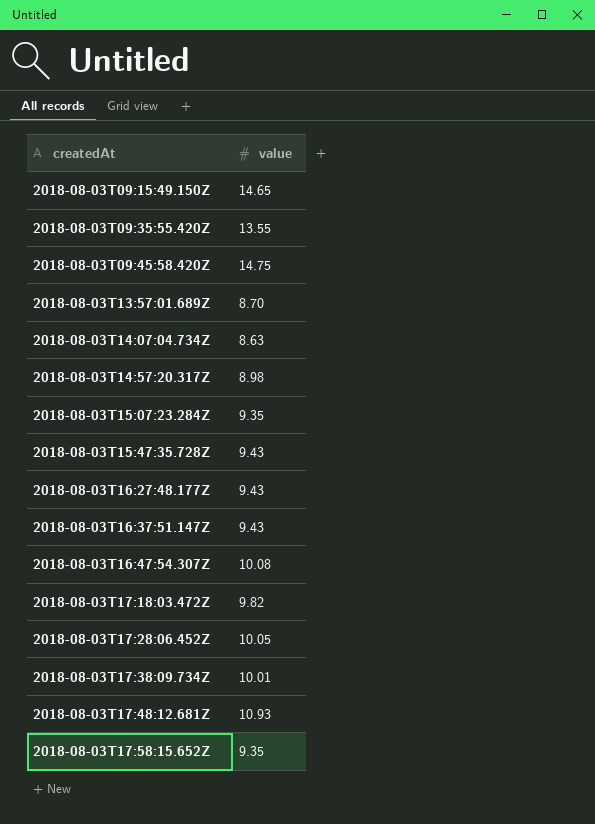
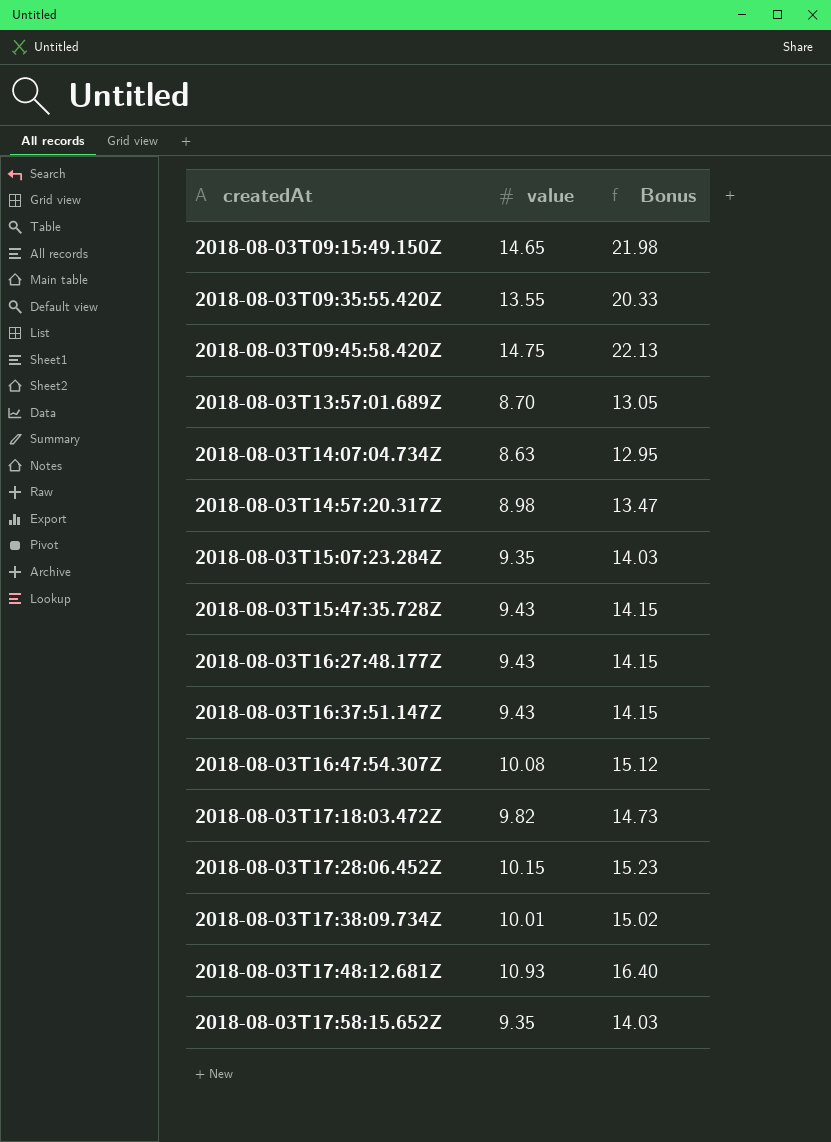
column Bonus | formula: none -> [value] * 1.5
2018-08-03T17:28:06.452Z | value: 10.05 -> 10.15

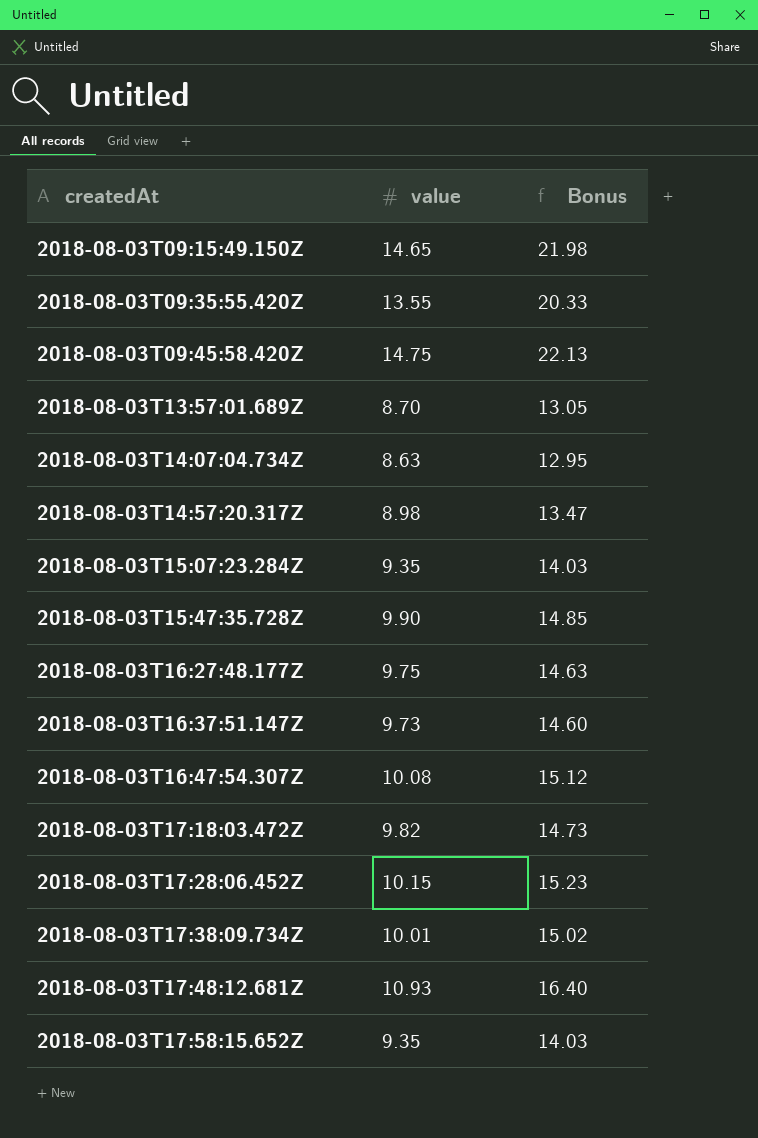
2018-08-03T15:47:35.728Z | value: 9.43 -> 9.90
2018-08-03T15:47:35.728Z | Bonus: 14.15 -> 14.85
2018-08-03T16:27:48.177Z | value: 9.43 -> 9.75
2018-08-03T16:27:48.177Z | Bonus: 14.15 -> 14.63
2018-08-03T16:37:51.147Z | value: 9.43 -> 9.73
2018-08-03T16:37:51.147Z | Bonus: 14.15 -> 14.60

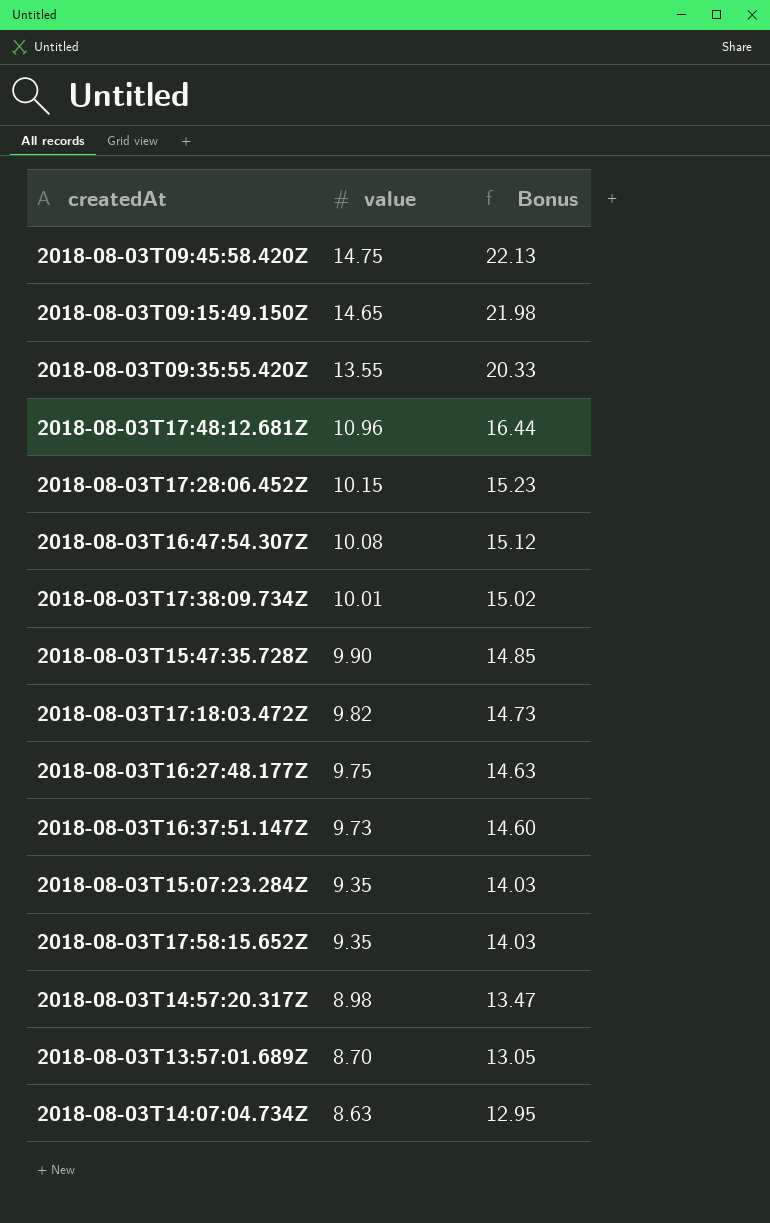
row order: createdAt ascending -> value descending
2018-08-03T17:48:12.681Z | value: 10.93 -> 10.96
2018-08-03T17:48:12.681Z | Bonus: 16.40 -> 16.44

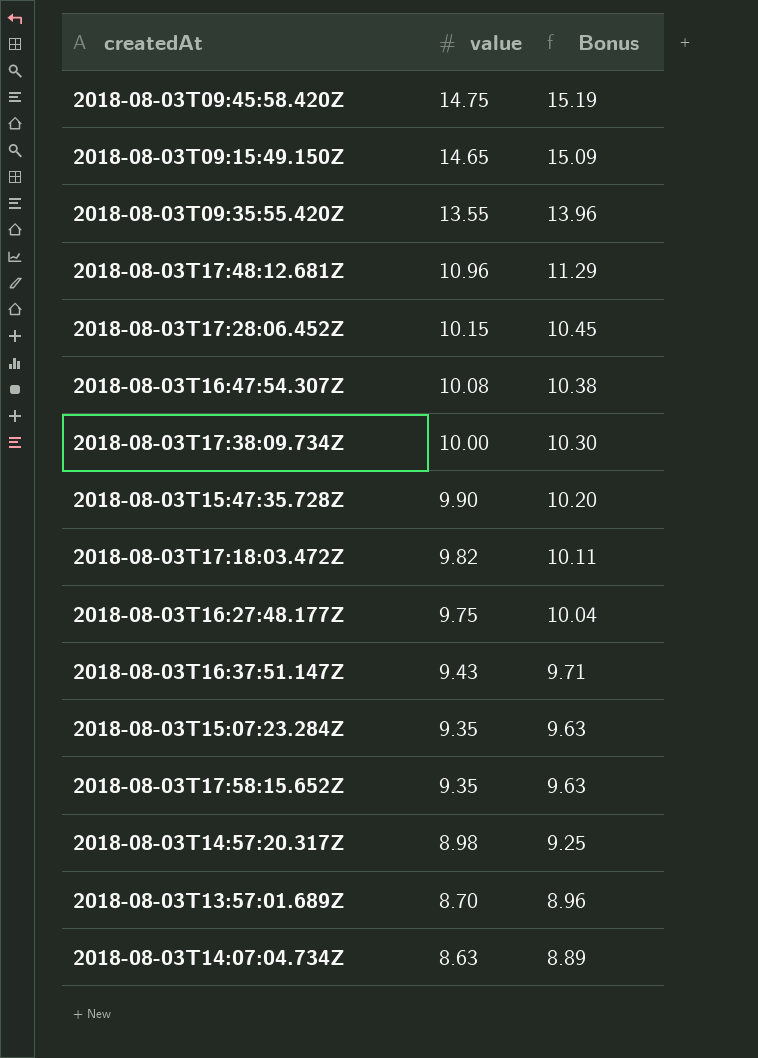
column Bonus | formula: [value] * 1.5 -> [value] * 1.03
2018-08-03T17:38:09.734Z | value: 10.01 -> 10.00
2018-08-03T16:37:51.147Z | value: 9.73 -> 9.43

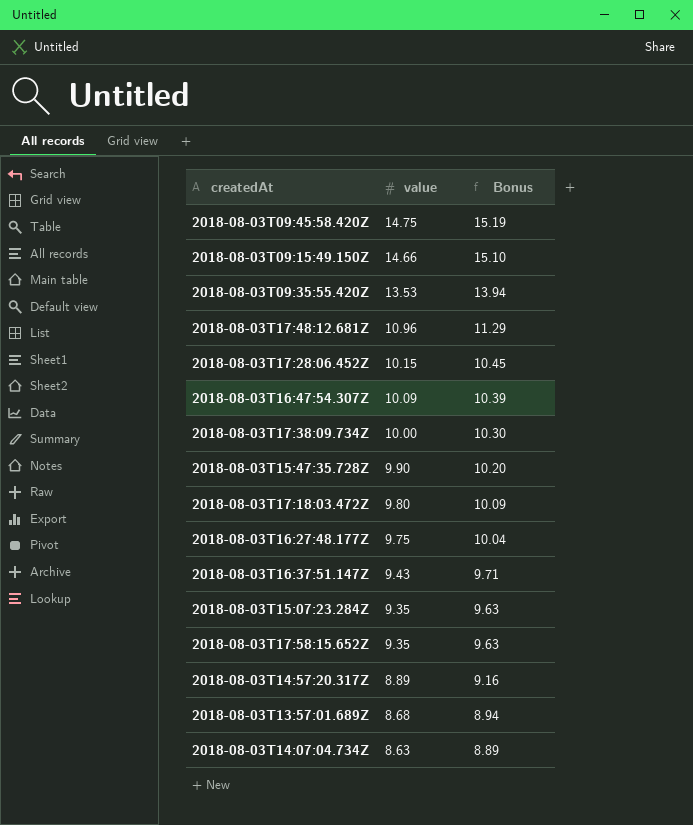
2018-08-03T09:15:49.150Z | value: 14.65 -> 14.66
2018-08-03T09:15:49.150Z | Bonus: 15.09 -> 15.10
2018-08-03T09:35:55.420Z | value: 13.55 -> 13.53
2018-08-03T09:35:55.420Z | Bonus: 13.96 -> 13.94
2018-08-03T16:47:54.307Z | value: 10.08 -> 10.09
2018-08-03T16:47:54.307Z | Bonus: 10.38 -> 10.39
2018-08-03T17:18:03.472Z | value: 9.82 -> 9.80
2018-08-03T17:18:03.472Z | Bonus: 10.11 -> 10.09
2018-08-03T14:57:20.317Z | value: 8.98 -> 8.89
2018-08-03T14:57:20.317Z | Bonus: 9.25 -> 9.16
2018-08-03T13:57:01.689Z | value: 8.70 -> 8.68
2018-08-03T13:57:01.689Z | Bonus: 8.96 -> 8.94

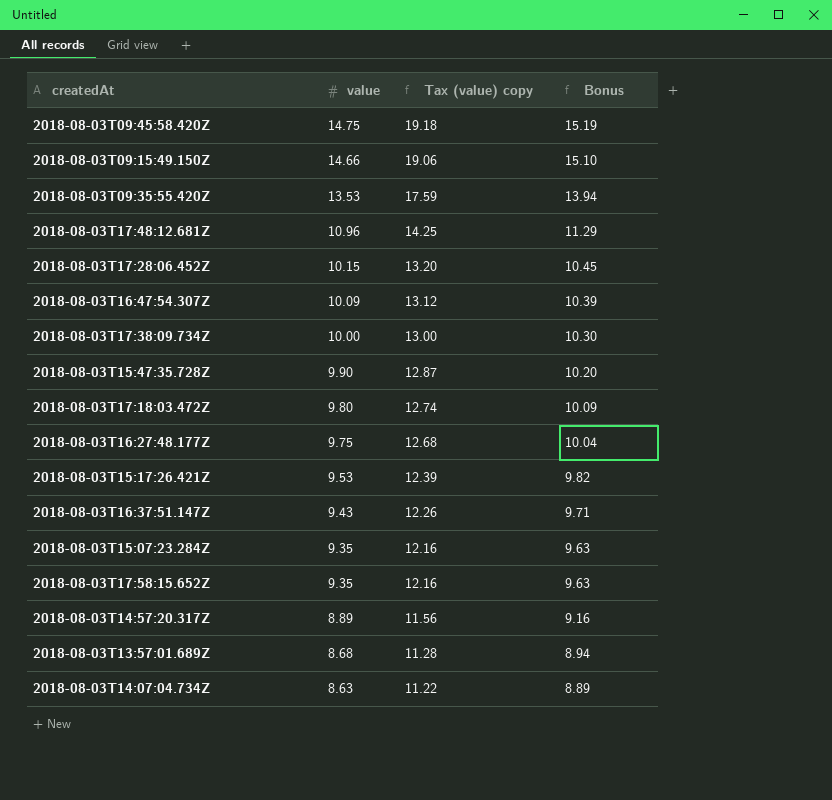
column Tax (value) copy | formula: none -> [value] * 1.3
row 2018-08-03T15:17:26.421Z: none -> 9.53 | 12.39 | 9.82

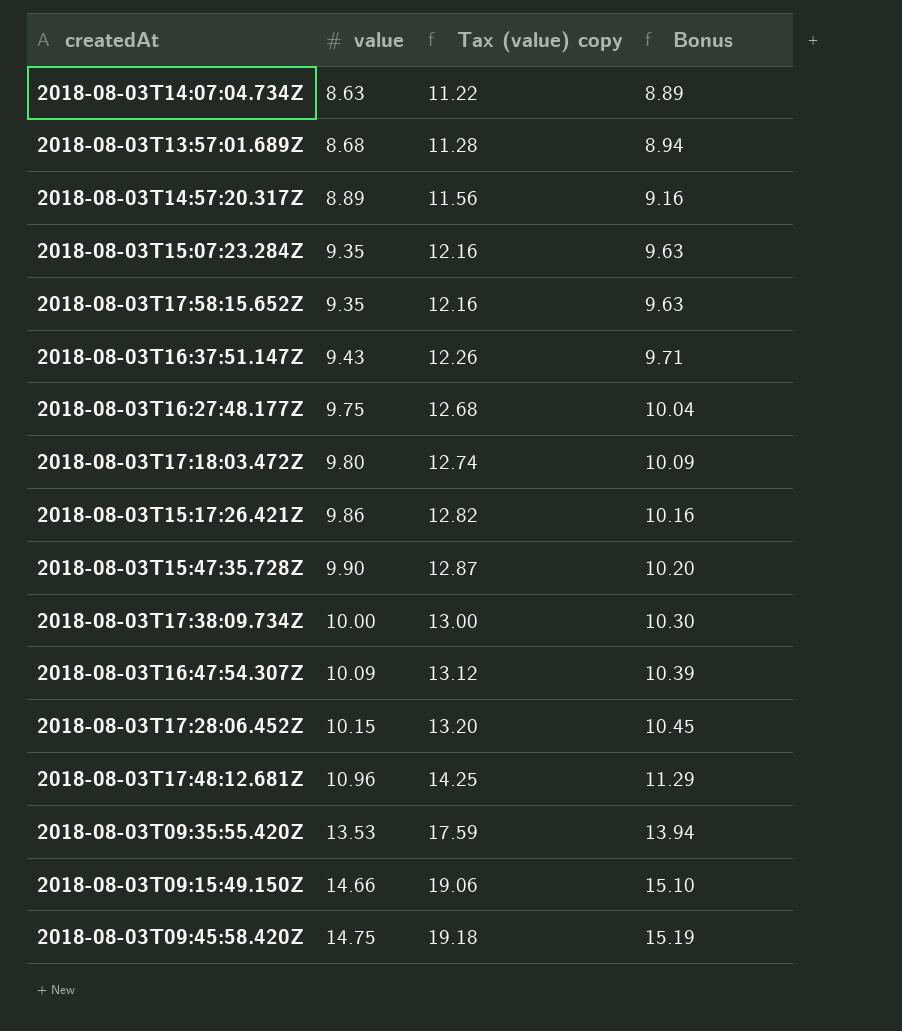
row order: value descending -> value ascending
2018-08-03T15:17:26.421Z | value: 9.53 -> 9.86
2018-08-03T15:17:26.421Z | Tax (value) copy: 12.39 -> 12.82
2018-08-03T15:17:26.421Z | Bonus: 9.82 -> 10.16

